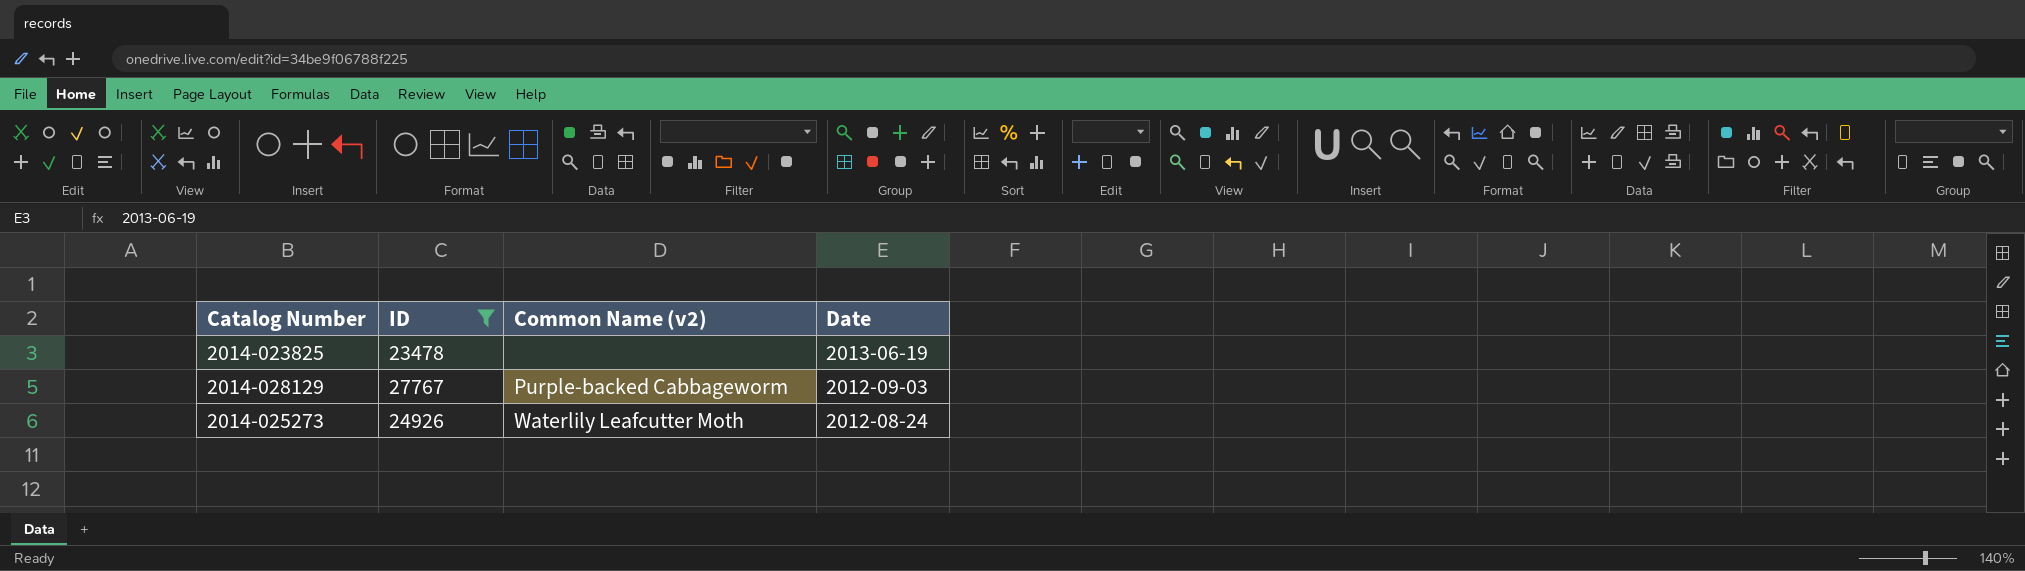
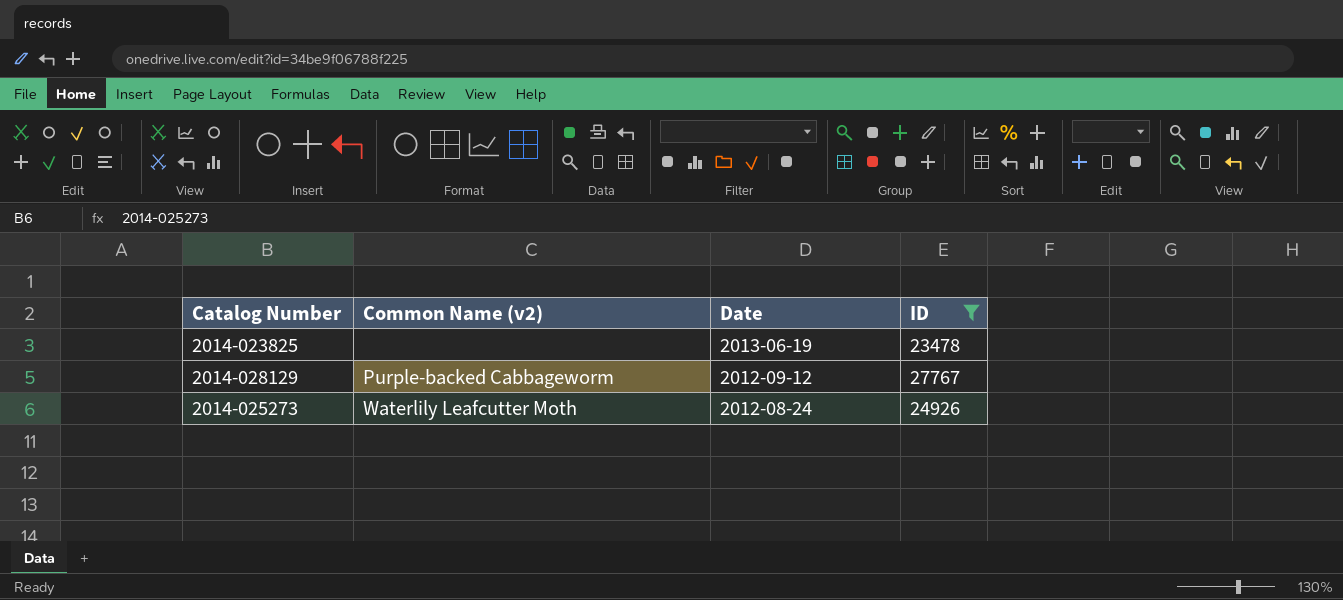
column ID | position: 2 -> 4
2014-028129 | Date: 2012-09-03 -> 2012-09-12

